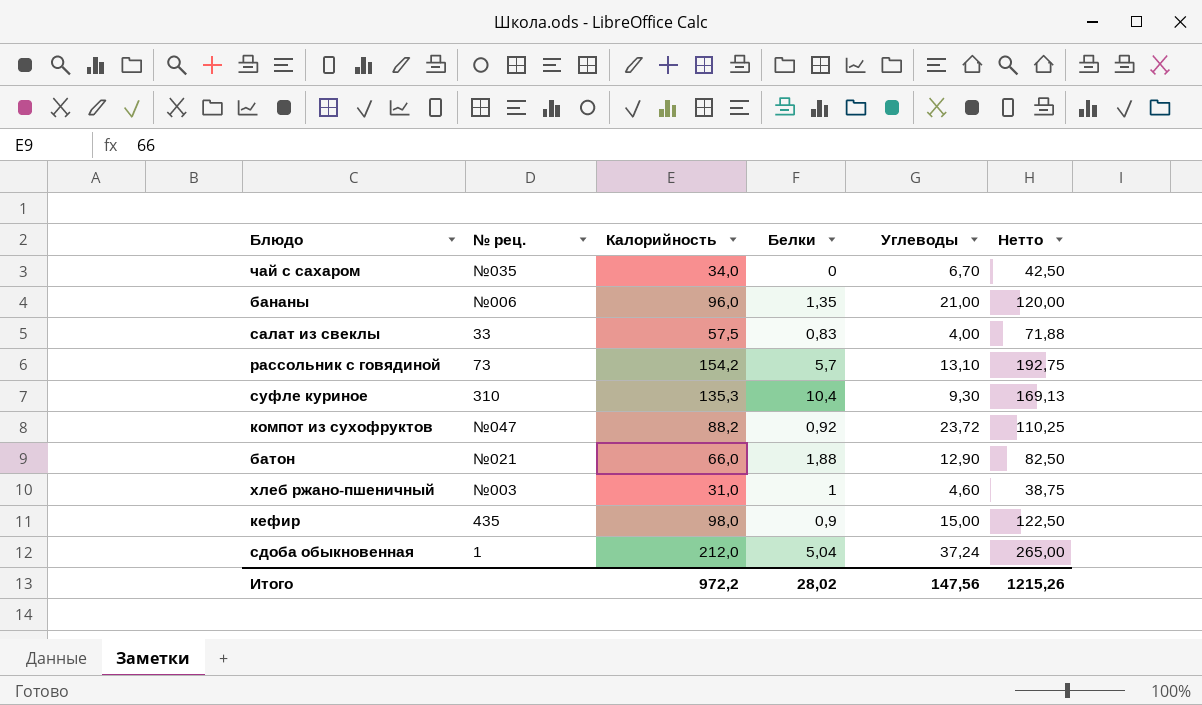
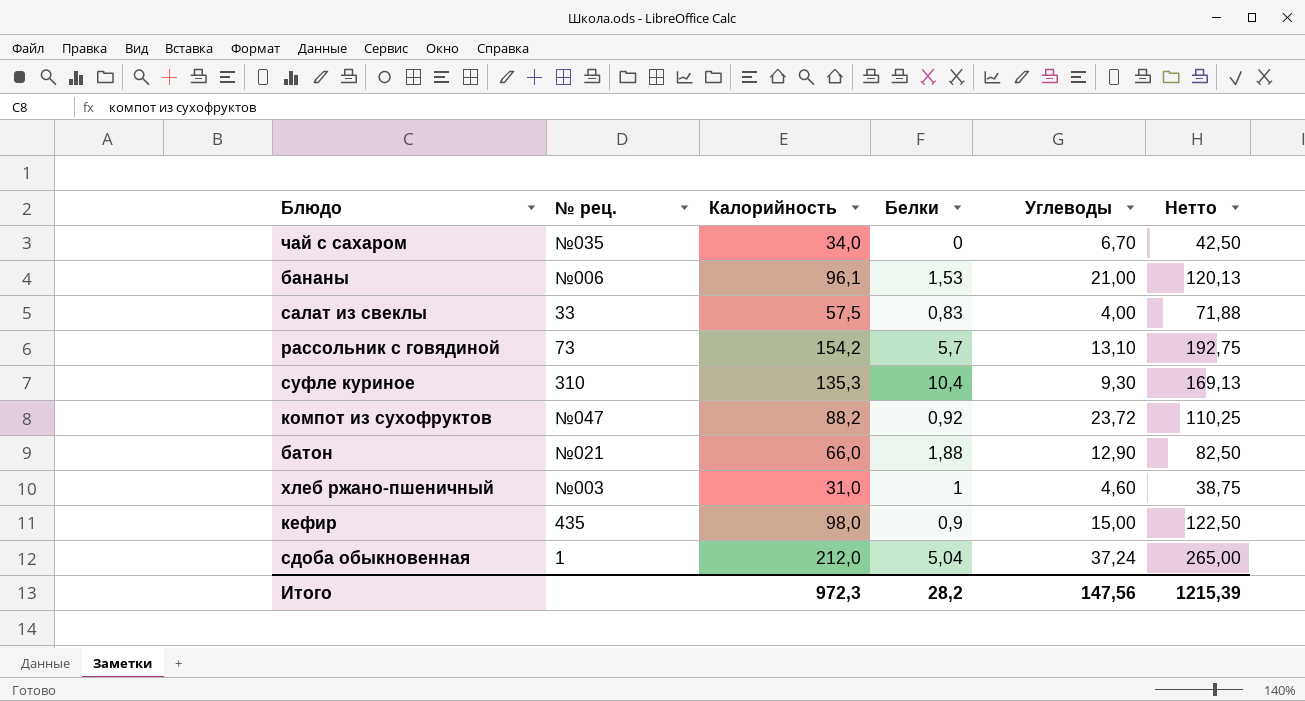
бананы | Калорийность: 96,0 -> 96,1
бананы | Белки: 1,35 -> 1,53
бананы | Нетто: 120,00 -> 120,13
Итого | Калорийность: 972,2 -> 972,3
Итого | Белки: 28,02 -> 28,2
Итого | Нетто: 1215,26 -> 1215,39

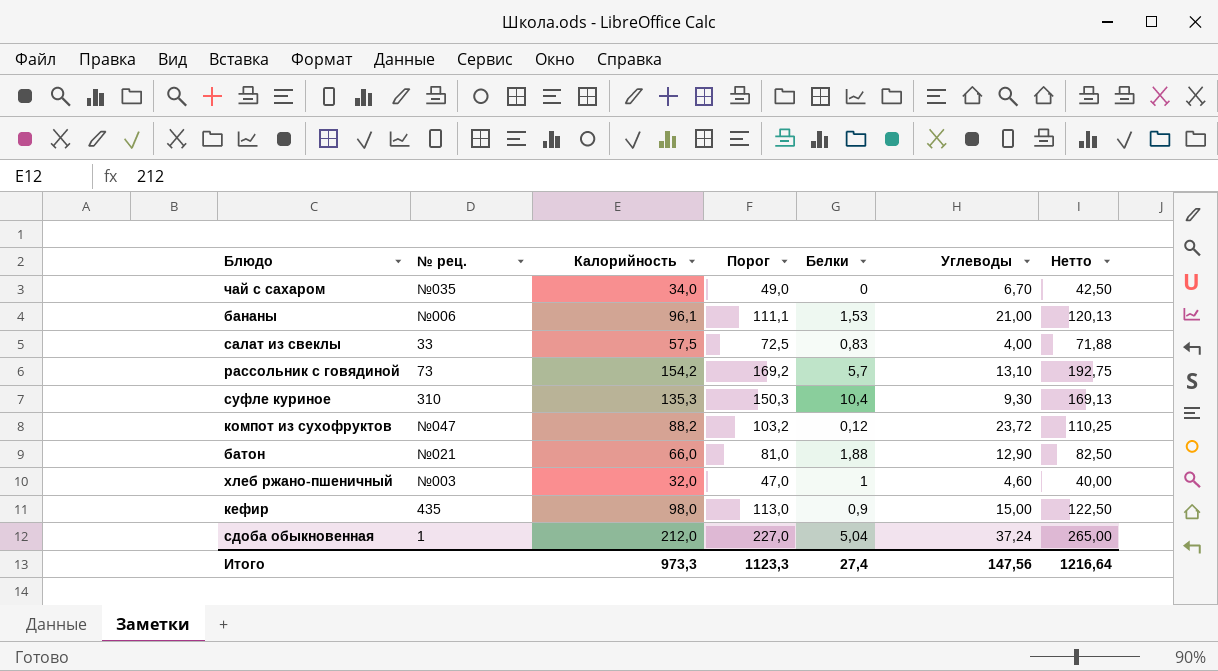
column Порог | formula: none -> [Калорийность] + 15
компот из сухофруктов | Белки: 0,92 -> 0,12
хлеб ржано-пшеничный | Калорийность: 31,0 -> 32,0
хлеб ржано-пшеничный | Нетто: 38,75 -> 40,00
Итого | Калорийность: 972,3 -> 973,3
Итого | Белки: 28,2 -> 27,4
Итого | Нетто: 1215,39 -> 1216,64

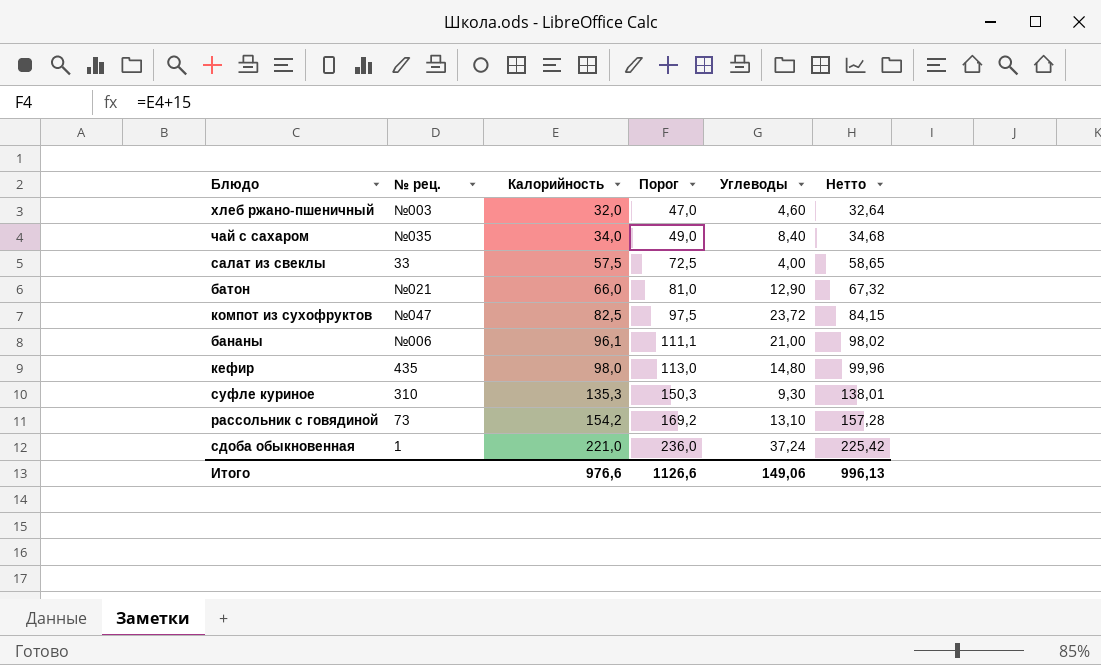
row order: none -> Калорийность ascending
column Белки | position: 5 -> none
column Нетто | formula: [Калорийность] * 1,25 -> [Калорийность] * 1,02
чай с сахаром | Углеводы: 6,70 -> 8,40
компот из сухофруктов | Калорийность: 88,2 -> 82,5
компот из сухофруктов | Порог: 103,2 -> 97,5
кефир | Углеводы: 15,00 -> 14,80
сдоба обыкновенная | Калорийность: 212,0 -> 221,0
сдоба обыкновенная | Порог: 227,0 -> 236,0
Итого | Калорийность: 973,3 -> 976,6
Итого | Порог: 1123,3 -> 1126,6
Итого | Углеводы: 147,56 -> 149,06
Итого | Нетто: 1216,64 -> 996,13

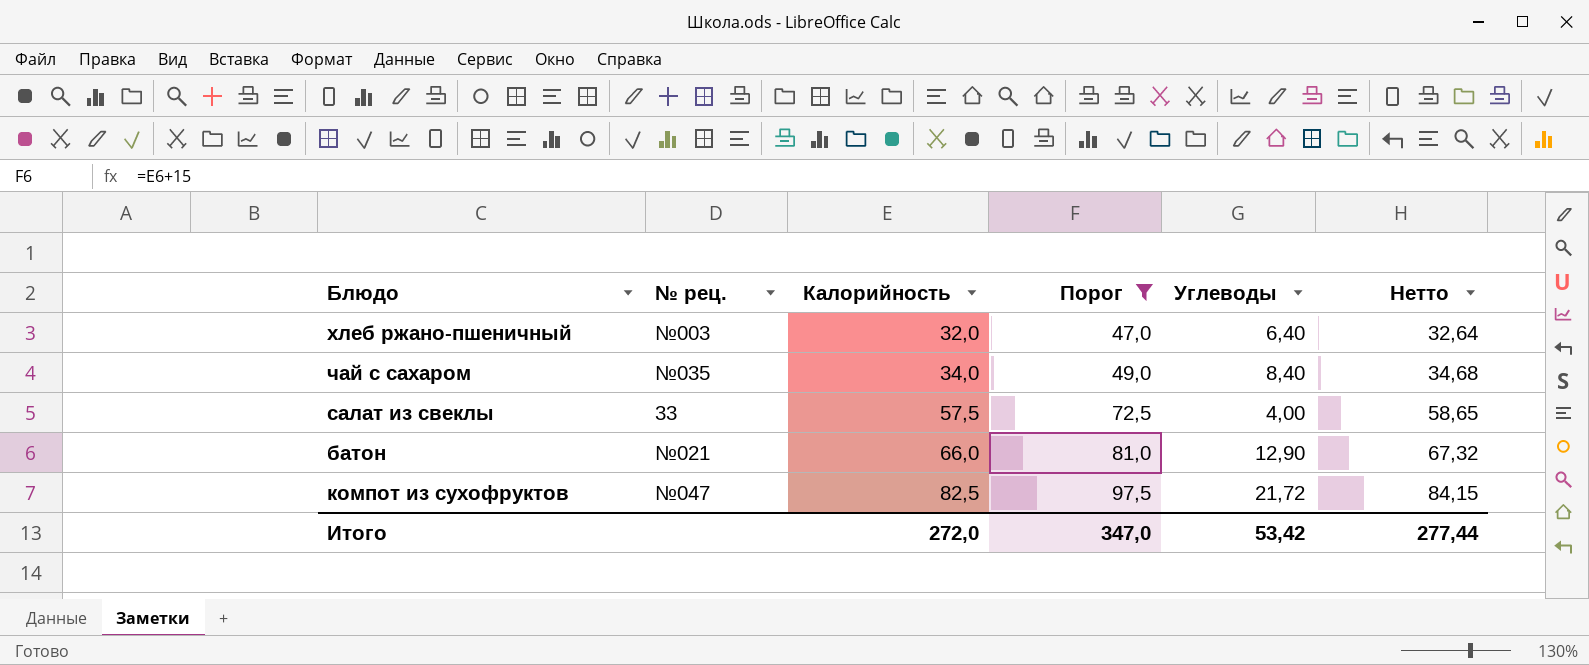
filter: none -> Порог <= 97,5
хлеб ржано-пшеничный | Углеводы: 4,60 -> 6,40
компот из сухофруктов | Углеводы: 23,72 -> 21,72
Итого | Калорийность: 976,6 -> 272,0
Итого | Порог: 1126,6 -> 347,0
Итого | Углеводы: 149,06 -> 53,42
Итого | Нетто: 996,13 -> 277,44

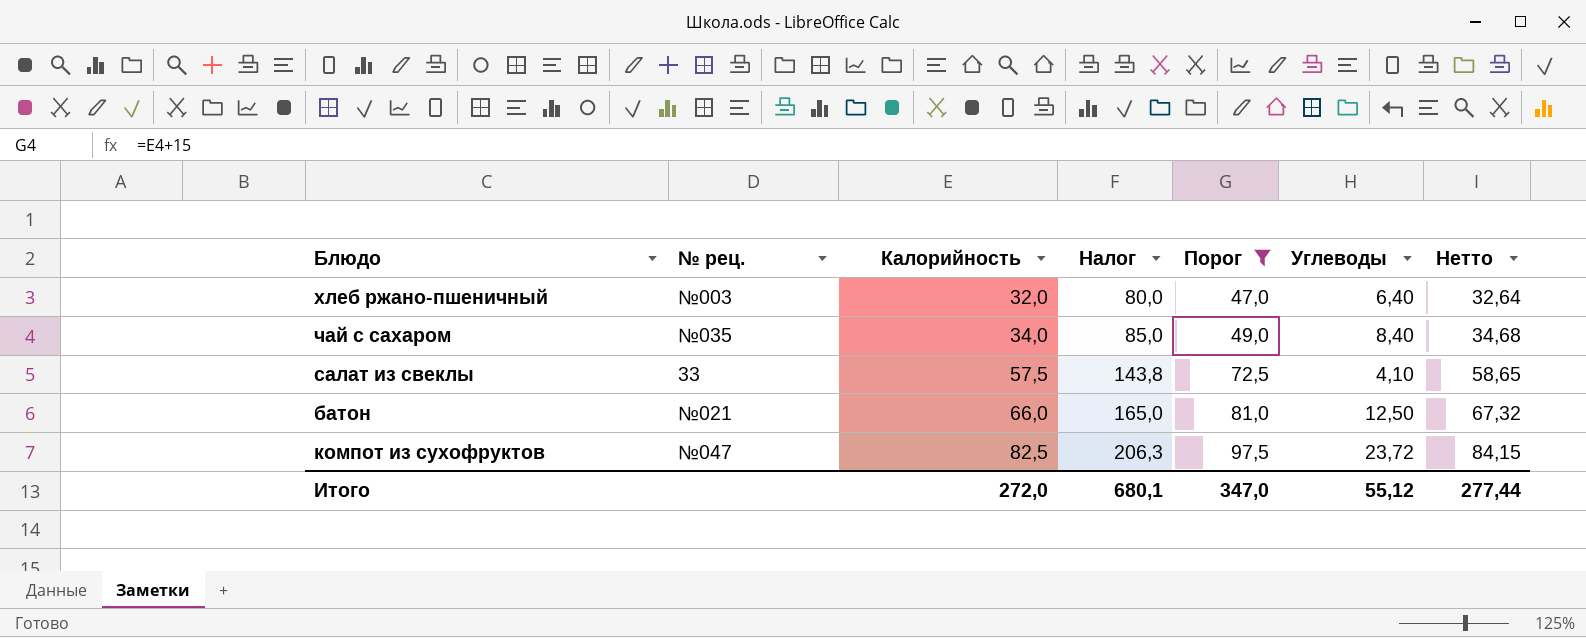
column Налог | formula: none -> [Калорийность] * 2,5
салат из свеклы | Углеводы: 4,00 -> 4,10
батон | Углеводы: 12,90 -> 12,50
компот из сухофруктов | Углеводы: 21,72 -> 23,72
Итого | Углеводы: 53,42 -> 55,12

